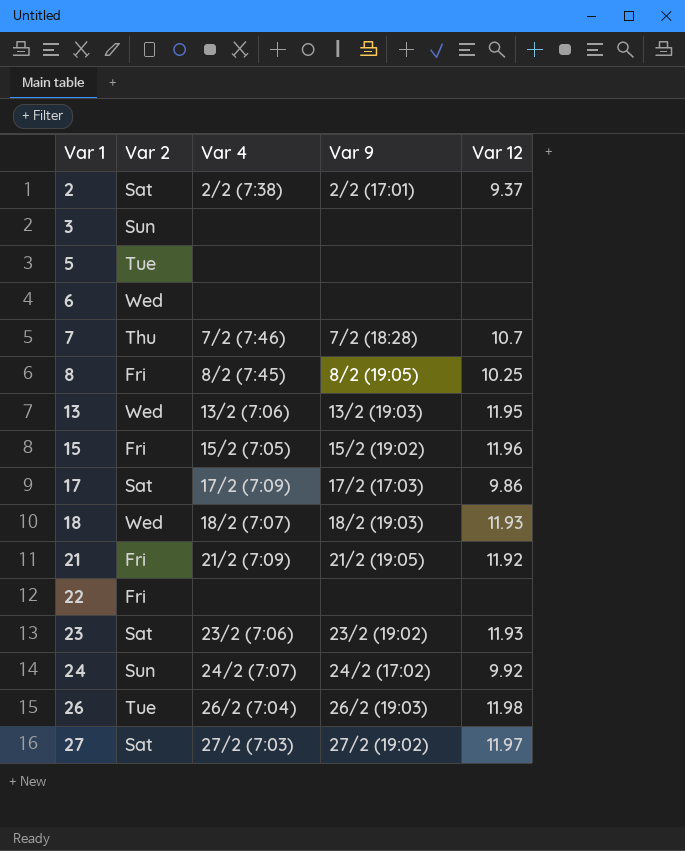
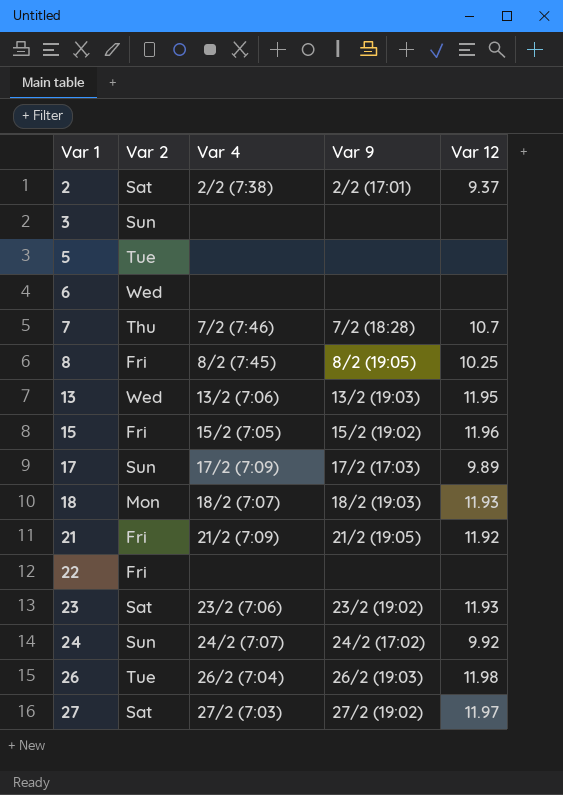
17 | Var 2: Sat -> Sun
17 | Var 12: 9.86 -> 9.89
18 | Var 2: Wed -> Mon

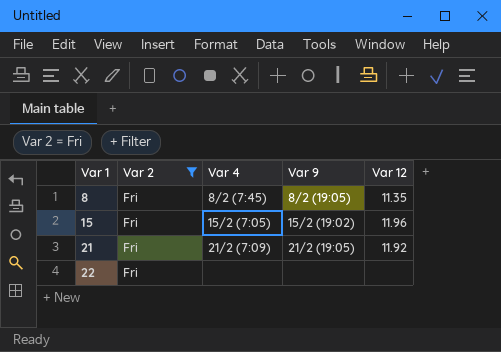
filter: none -> Var 2 = Fri
8 | Var 12: 10.25 -> 11.35

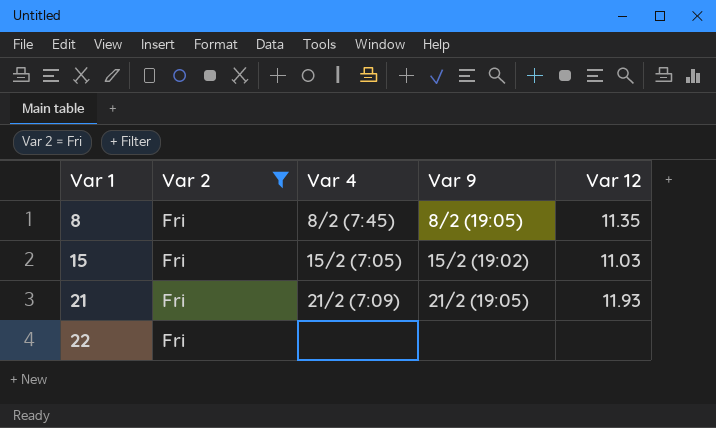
15 | Var 12: 11.96 -> 11.03
21 | Var 12: 11.92 -> 11.93

